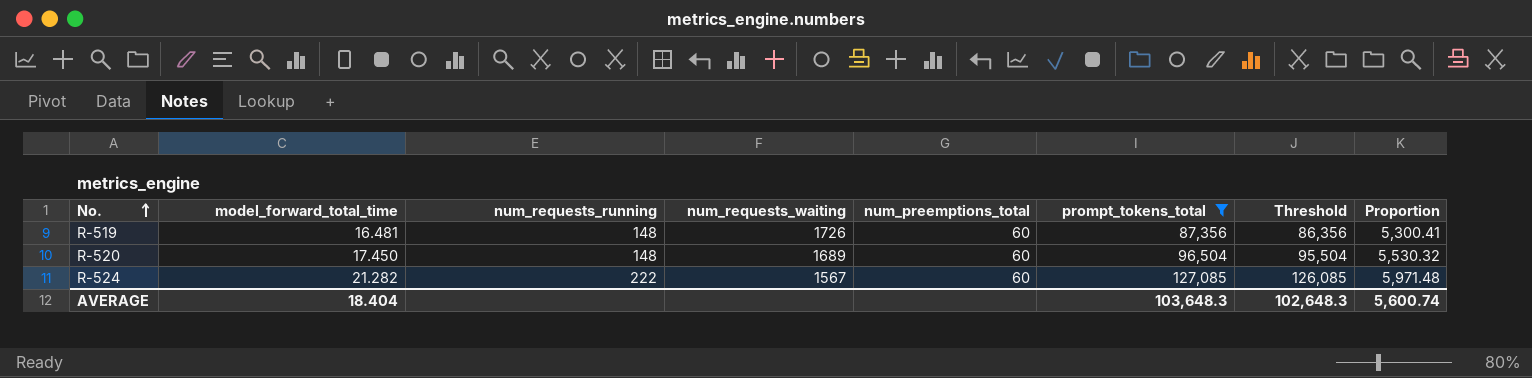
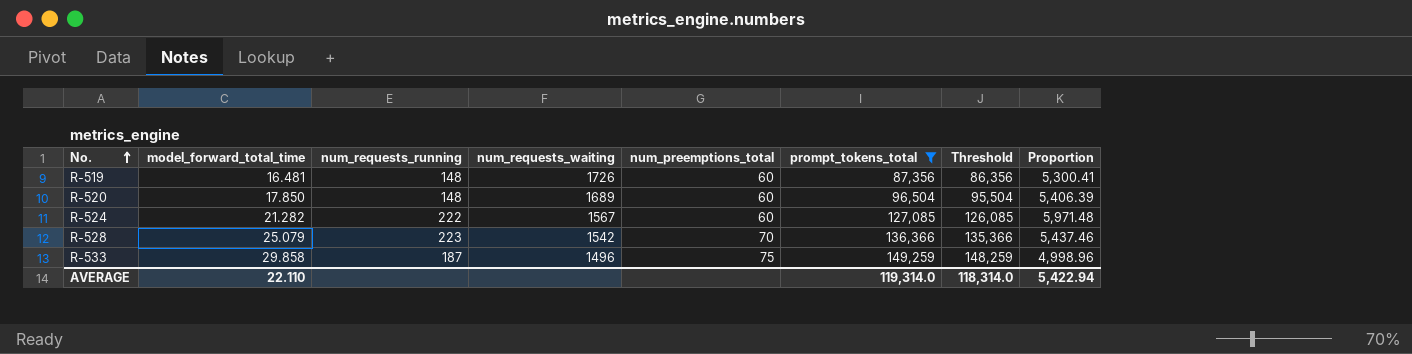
R-520 | model_forward_total_time: 17.450 -> 17.850
R-520 | Proportion: 5,530.32 -> 5,406.39
row R-528: none -> 25.079 | 223 | 1542 | 70 | 136,366 | 135,366 | 5,437.46
row R-533: none -> 29.858 | 187 | 1496 | 75 | 149,259 | 148,259 | 4,998.96
AVERAGE | model_forward_total_time: 18.404 -> 22.110
AVERAGE | prompt_tokens_total: 103,648.3 -> 119,314.0
AVERAGE | Threshold: 102,648.3 -> 118,314.0
AVERAGE | Proportion: 5,600.74 -> 5,422.94

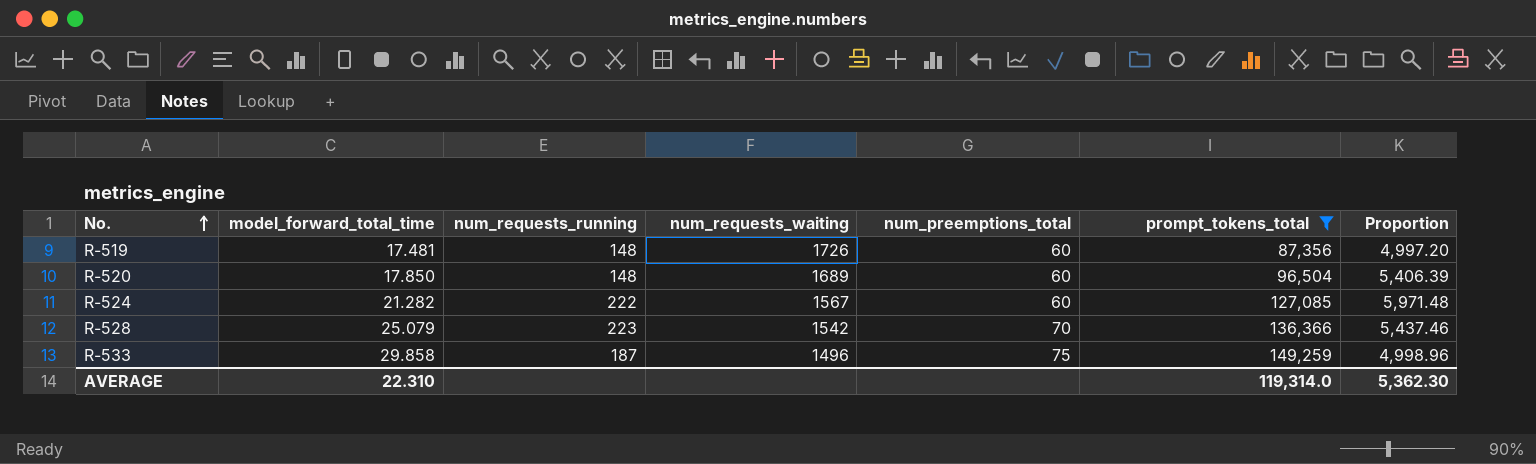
column Threshold | formula: [prompt_tokens_total] - 1000 -> none
R-519 | model_forward_total_time: 16.481 -> 17.481
R-519 | Proportion: 5,300.41 -> 4,997.20
AVERAGE | model_forward_total_time: 22.110 -> 22.310
AVERAGE | Proportion: 5,422.94 -> 5,362.30

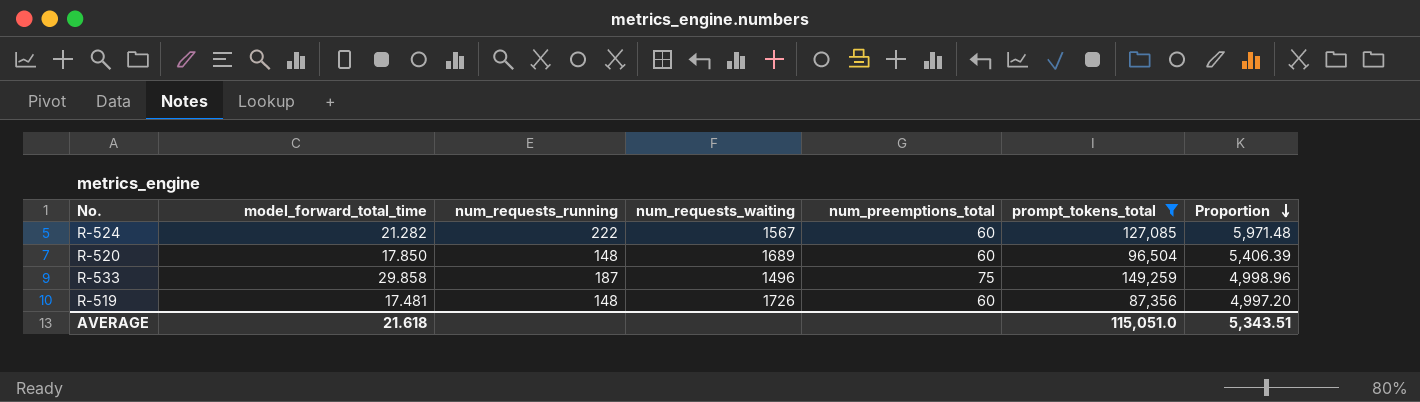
row order: No. ascending -> Proportion descending
row R-528: 25.079 | 223 | 1542 | 70 | 136,366 | 5,437.46 -> none
AVERAGE | model_forward_total_time: 22.310 -> 21.618
AVERAGE | prompt_tokens_total: 119,314.0 -> 115,051.0
AVERAGE | Proportion: 5,362.30 -> 5,343.51

